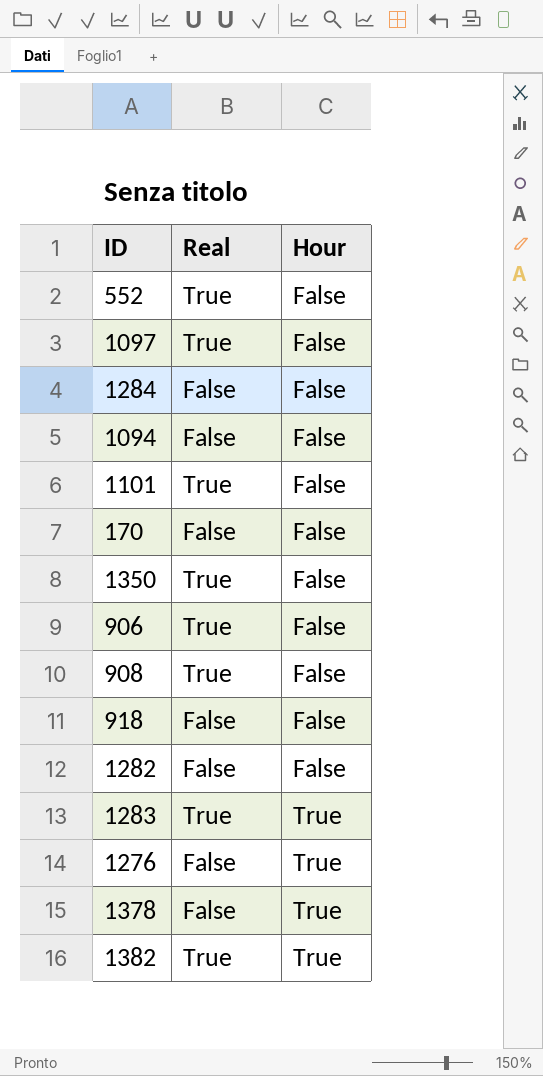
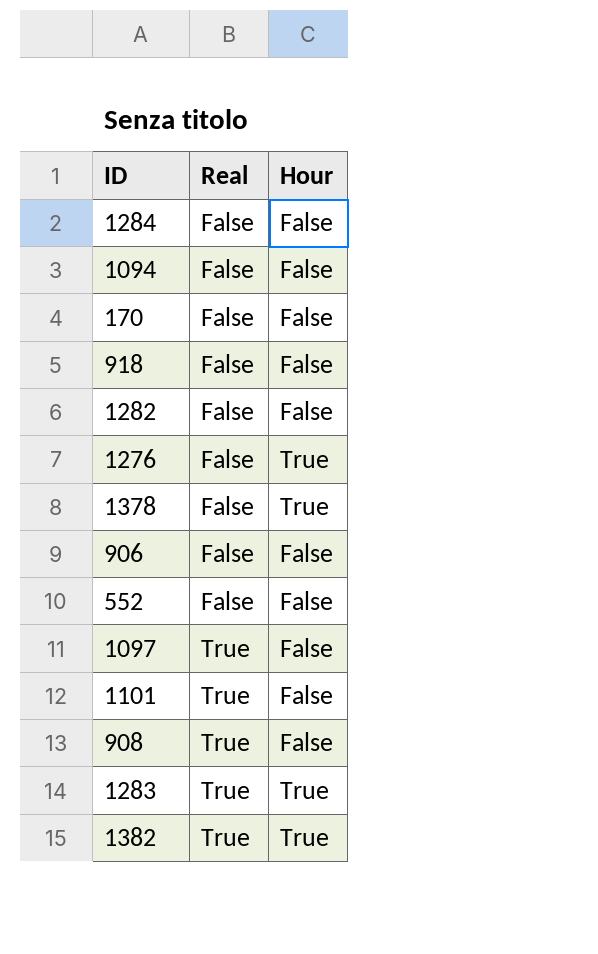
row order: Hour ascending -> Real ascending
row 1350: True | False -> none
906 | Real: True -> False
552 | Real: True -> False

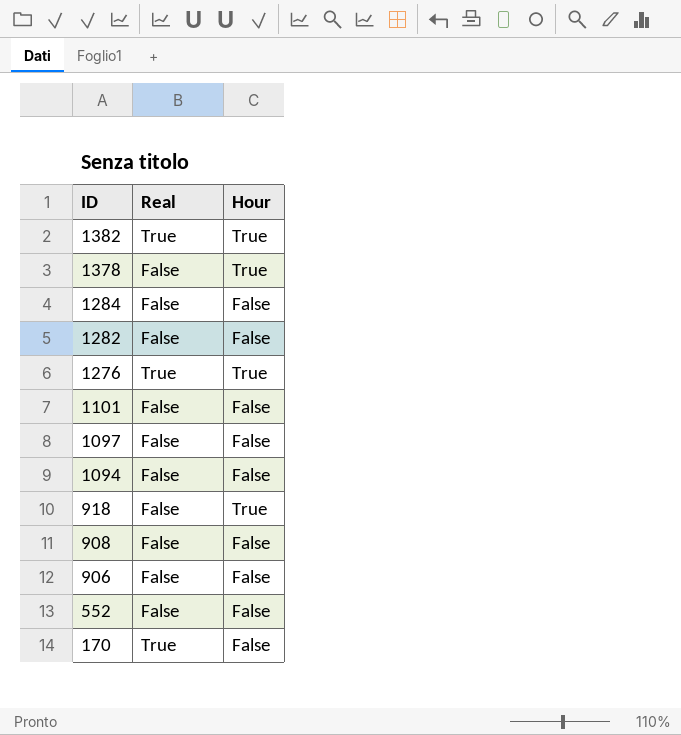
row order: Real ascending -> ID descending
row 1283: True | True -> none
1276 | Real: False -> True
1101 | Real: True -> False
1097 | Real: True -> False
918 | Hour: False -> True
908 | Real: True -> False
170 | Real: False -> True

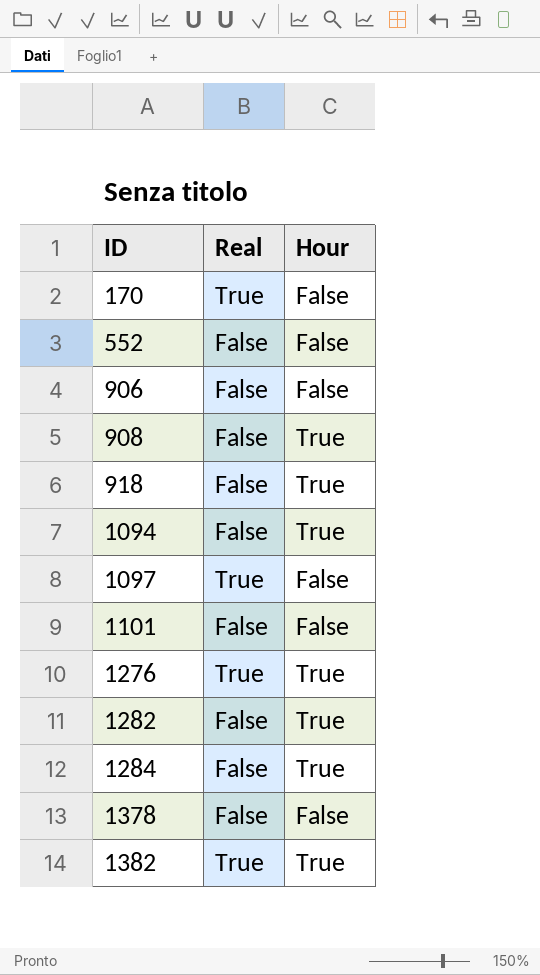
row order: ID descending -> ID ascending
908 | Hour: False -> True
1094 | Hour: False -> True
1097 | Real: False -> True
1282 | Hour: False -> True
1284 | Hour: False -> True
1378 | Hour: True -> False

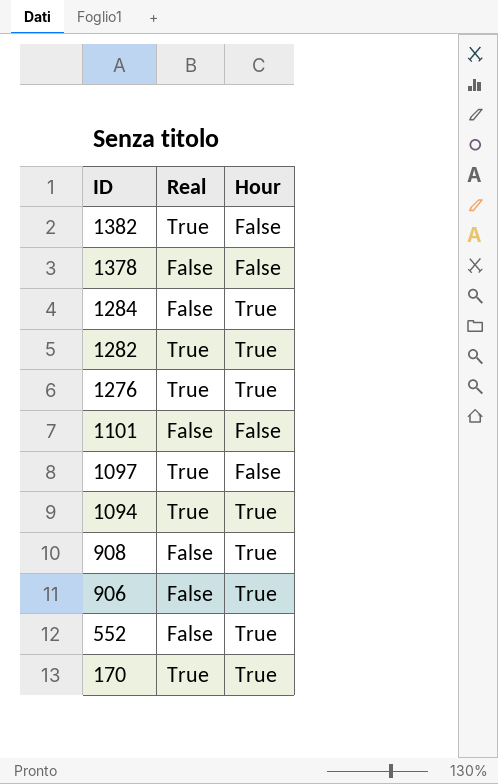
row order: ID ascending -> ID descending
row 918: False | True -> none
1382 | Hour: True -> False
1282 | Real: False -> True
1094 | Real: False -> True
906 | Hour: False -> True
552 | Hour: False -> True
170 | Hour: False -> True

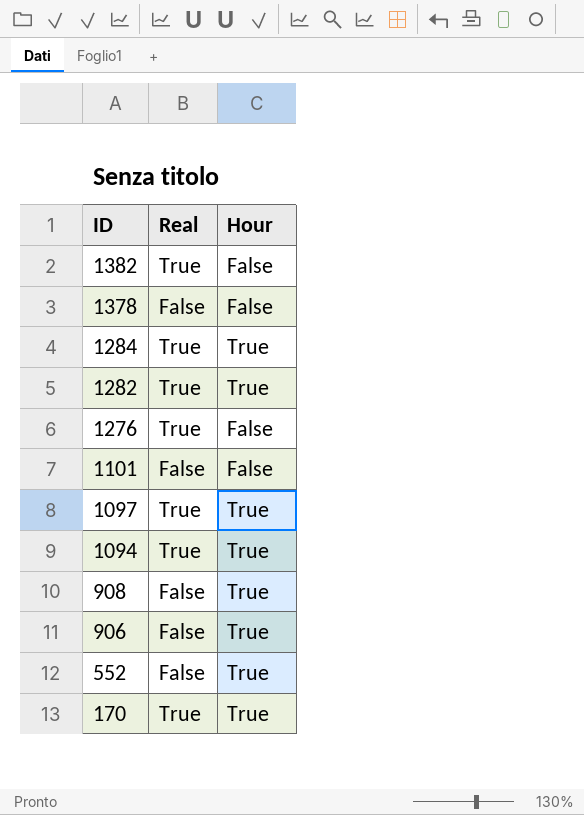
1284 | Real: False -> True
1276 | Hour: True -> False
1097 | Hour: False -> True

